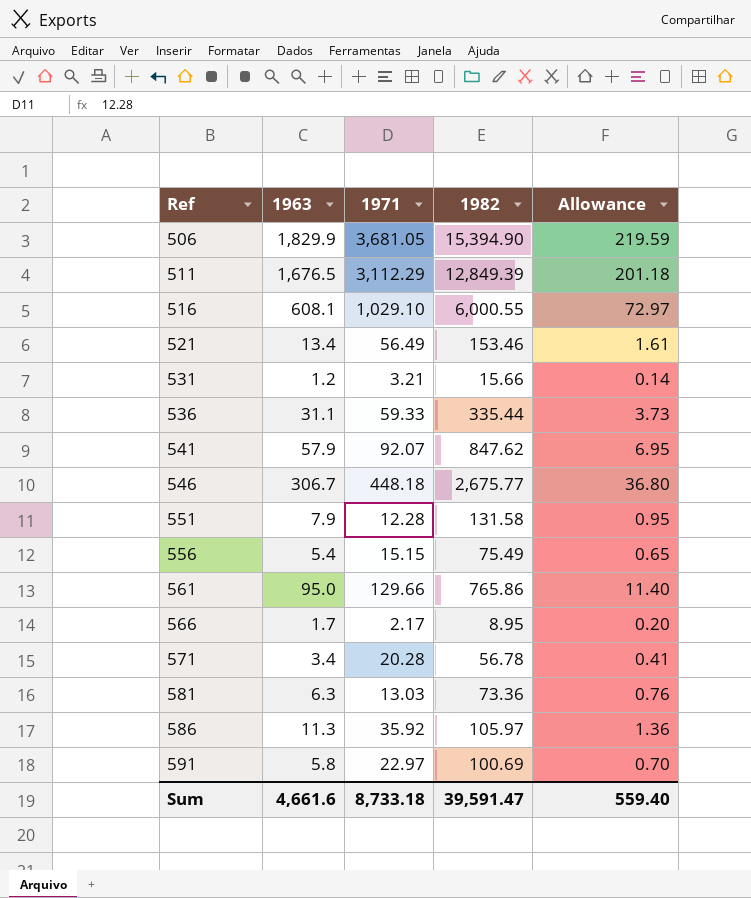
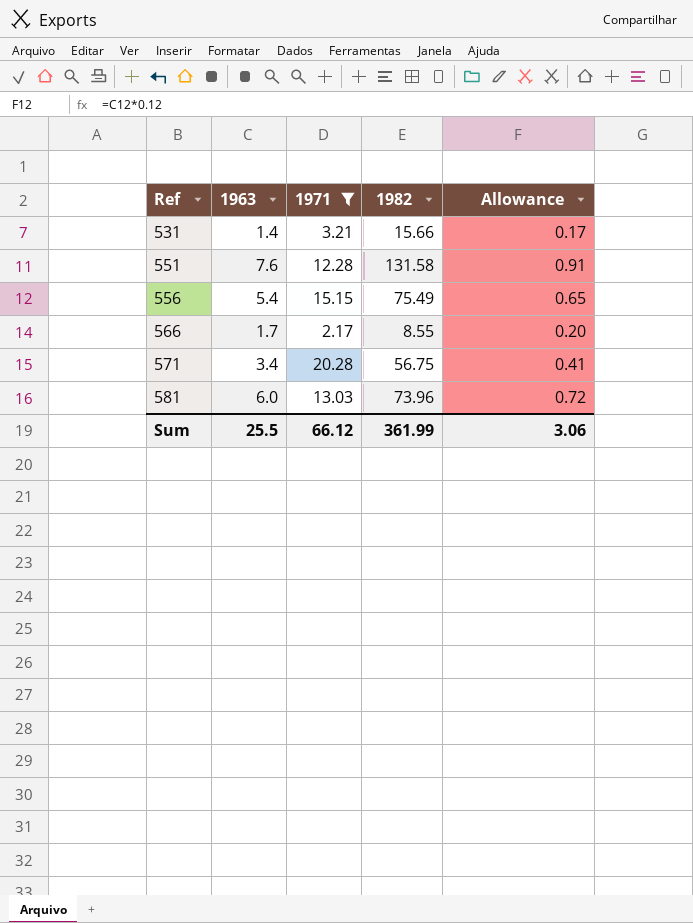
filter: none -> 1971 <= 20.28
531 | 1963: 1.2 -> 1.4
531 | Allowance: 0.14 -> 0.17
551 | 1963: 7.9 -> 7.6
551 | Allowance: 0.95 -> 0.91
566 | 1982: 8.95 -> 8.55
571 | 1982: 56.78 -> 56.75
581 | 1963: 6.3 -> 6.0
581 | 1982: 73.36 -> 73.96
581 | Allowance: 0.76 -> 0.72
Sum | 1963: 4,661.6 -> 25.5
Sum | 1971: 8,733.18 -> 66.12
Sum | 1982: 39,591.47 -> 361.99
Sum | Allowance: 559.40 -> 3.06

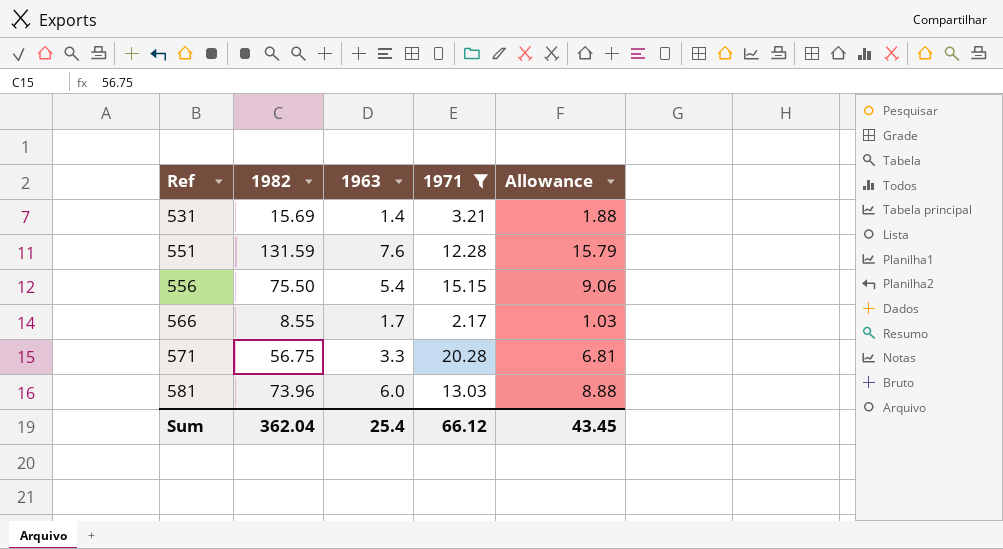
column 1982 | position: 4 -> 2
column Allowance | formula: [1963] * 0.12 -> [1982] * 0.12
531 | 1982: 15.66 -> 15.69
551 | 1982: 131.58 -> 131.59
556 | 1982: 75.49 -> 75.50
571 | 1963: 3.4 -> 3.3
Sum | 1982: 361.99 -> 362.04
Sum | 1963: 25.5 -> 25.4
Sum | Allowance: 3.06 -> 43.45

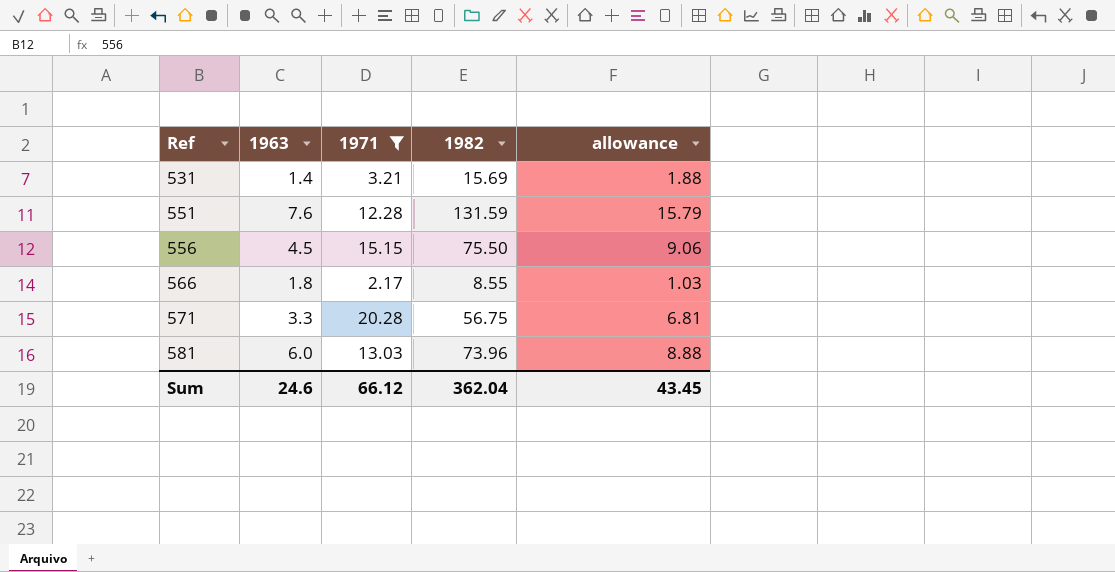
column 1982 | position: 2 -> 4
column name: Allowance -> allowance
556 | 1963: 5.4 -> 4.5
566 | 1963: 1.7 -> 1.8
Sum | 1963: 25.4 -> 24.6

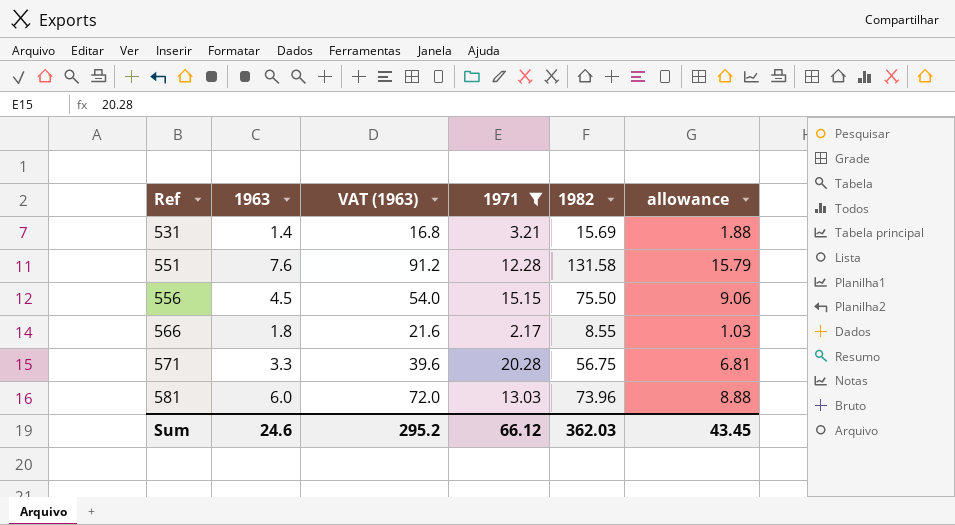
column VAT (1963) | formula: none -> [1963] * 12
551 | 1982: 131.59 -> 131.58
Sum | 1982: 362.04 -> 362.03

